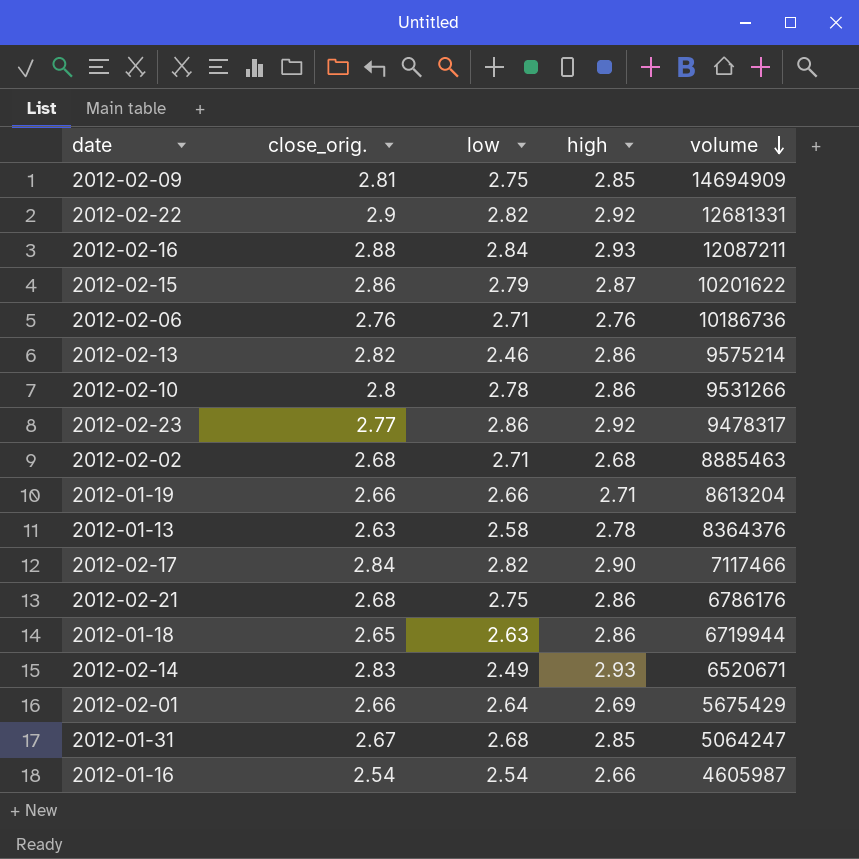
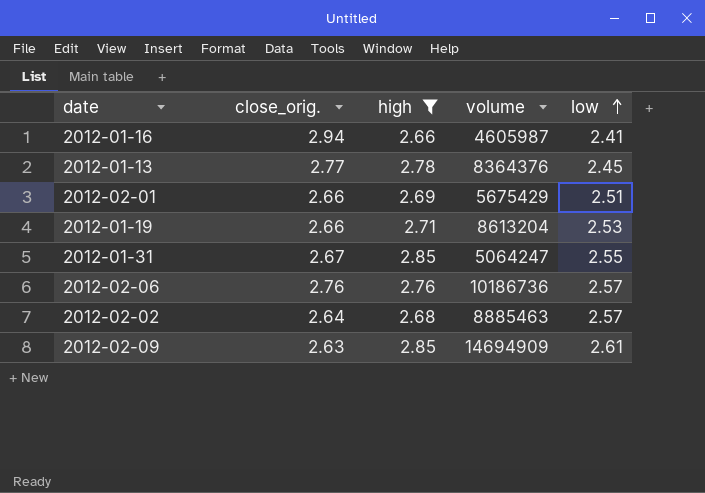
filter: none -> high <= 2.85
row order: volume descending -> low ascending
column low | position: 3 -> 5
2012-01-16 | close_orig.: 2.54 -> 2.94
2012-01-16 | low: 2.54 -> 2.41
2012-01-13 | close_orig.: 2.63 -> 2.77
2012-01-13 | low: 2.58 -> 2.45
2012-02-01 | low: 2.64 -> 2.51
2012-01-19 | low: 2.66 -> 2.53
2012-01-31 | low: 2.68 -> 2.55
2012-02-06 | low: 2.71 -> 2.57
2012-02-02 | close_orig.: 2.68 -> 2.64
2012-02-02 | low: 2.71 -> 2.57
2012-02-09 | close_orig.: 2.81 -> 2.63
2012-02-09 | low: 2.75 -> 2.61

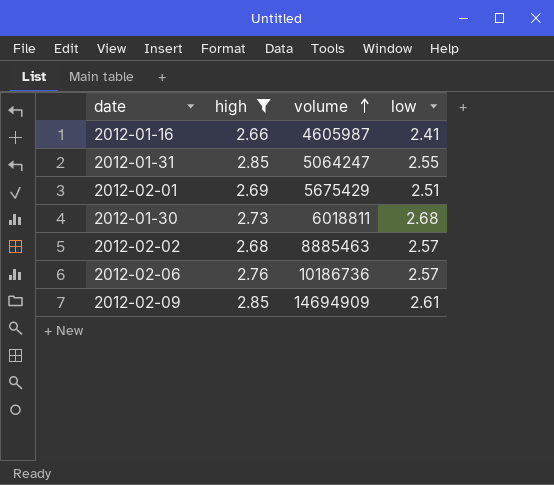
row order: low ascending -> volume ascending
column close_orig. | position: 2 -> none
row 2012-01-13: 2.77 | 2.78 | 8364376 | 2.45 -> none
row 2012-01-19: 2.66 | 2.71 | 8613204 | 2.53 -> none
row 2012-01-30: none -> 2.73 | 6018811 | 2.68

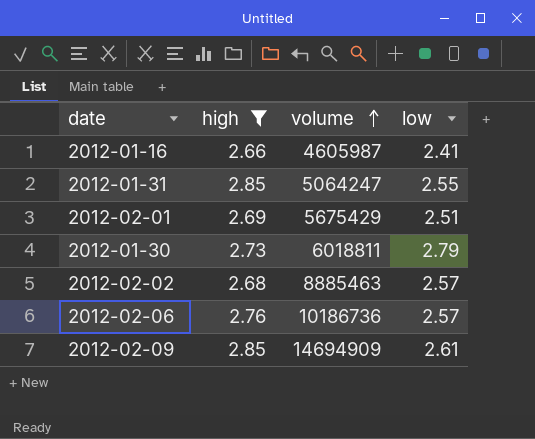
2012-01-30 | low: 2.68 -> 2.79

